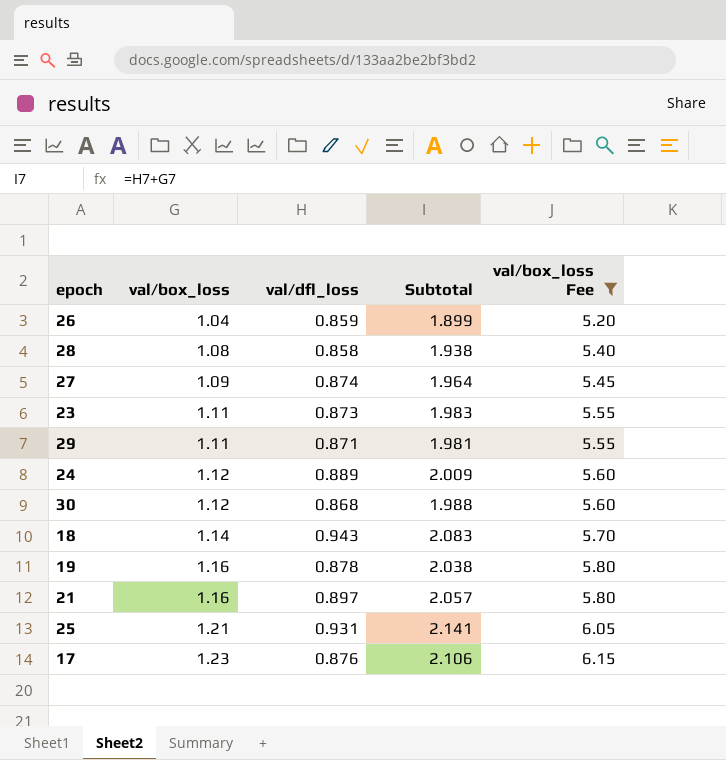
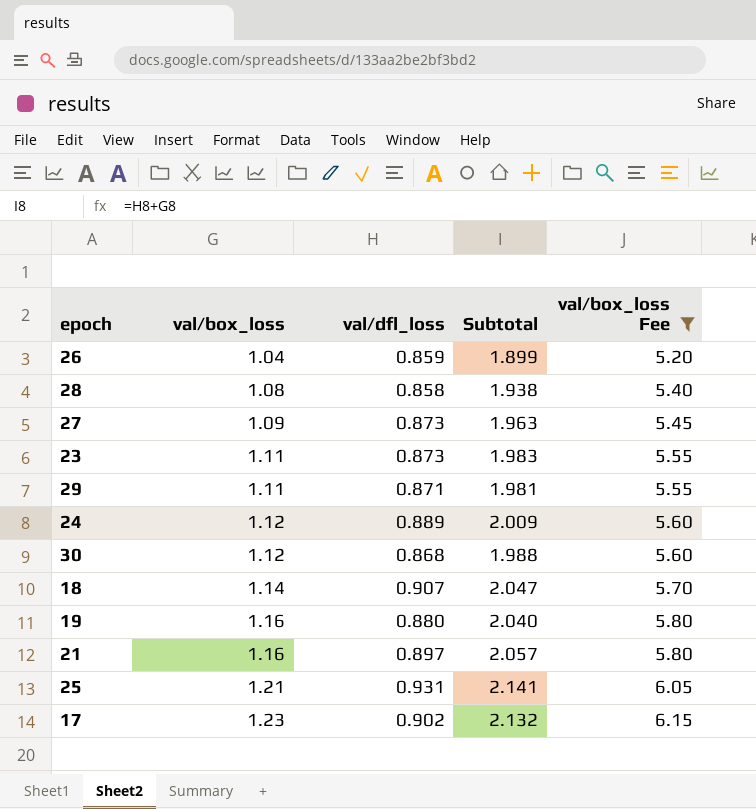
27 | val/dfl_loss: 0.874 -> 0.873
27 | Subtotal: 1.964 -> 1.963
18 | val/dfl_loss: 0.943 -> 0.907
18 | Subtotal: 2.083 -> 2.047
19 | val/dfl_loss: 0.878 -> 0.880
19 | Subtotal: 2.038 -> 2.040
17 | val/dfl_loss: 0.876 -> 0.902
17 | Subtotal: 2.106 -> 2.132

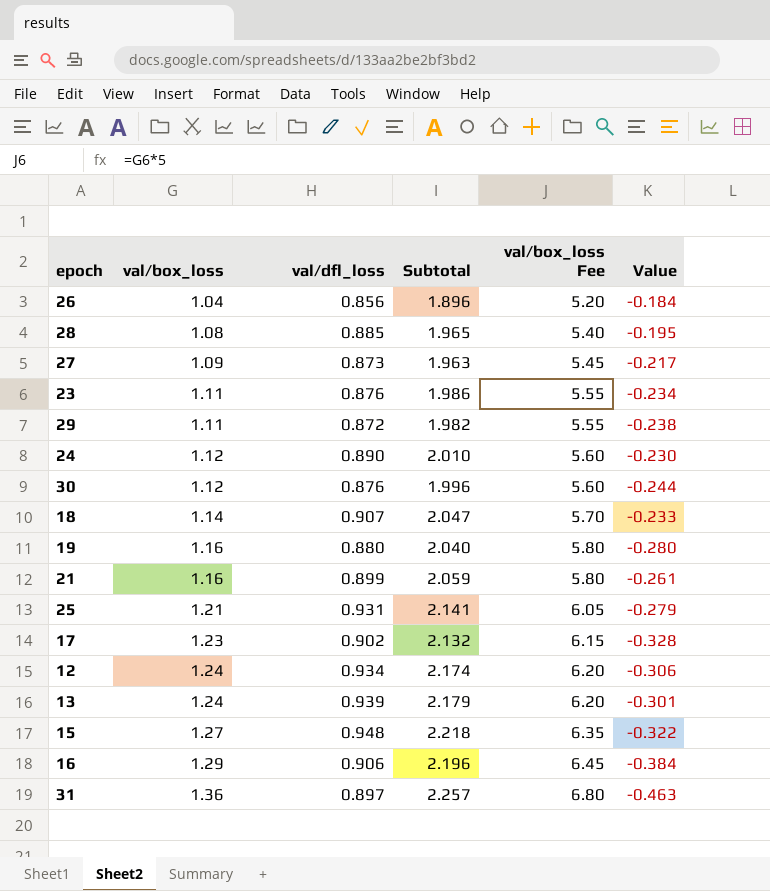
filter: val/box_loss Fee <= 6.15 -> none
column Value | formula: none -> [val/dfl_loss] - [val/box_loss]
26 | val/dfl_loss: 0.859 -> 0.856
26 | Subtotal: 1.899 -> 1.896
28 | val/dfl_loss: 0.858 -> 0.885
28 | Subtotal: 1.938 -> 1.965
23 | val/dfl_loss: 0.873 -> 0.876
23 | Subtotal: 1.983 -> 1.986
29 | val/dfl_loss: 0.871 -> 0.872
29 | Subtotal: 1.981 -> 1.982
24 | val/dfl_loss: 0.889 -> 0.890
24 | Subtotal: 2.009 -> 2.010
30 | val/dfl_loss: 0.868 -> 0.876
30 | Subtotal: 1.988 -> 1.996
21 | val/dfl_loss: 0.897 -> 0.899
21 | Subtotal: 2.057 -> 2.059

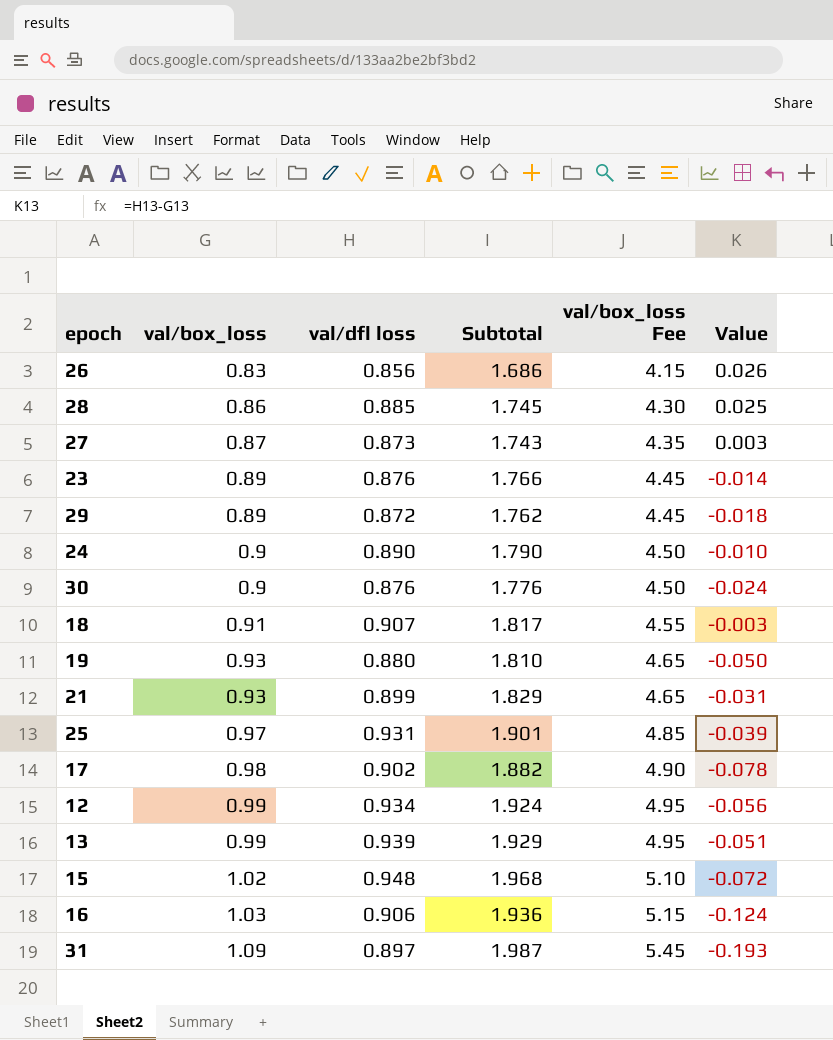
column name: val/dfl_loss -> val/dfl loss
26 | val/box_loss: 1.04 -> 0.83
26 | Subtotal: 1.896 -> 1.686
26 | val/box_loss Fee: 5.20 -> 4.15
26 | Value: -0.184 -> 0.026
28 | val/box_loss: 1.08 -> 0.86
28 | Subtotal: 1.965 -> 1.745
28 | val/box_loss Fee: 5.40 -> 4.30
28 | Value: -0.195 -> 0.025
27 | val/box_loss: 1.09 -> 0.87
27 | Subtotal: 1.963 -> 1.743
27 | val/box_loss Fee: 5.45 -> 4.35
27 | Value: -0.217 -> 0.003
23 | val/box_loss: 1.11 -> 0.89
23 | Subtotal: 1.986 -> 1.766
23 | val/box_loss Fee: 5.55 -> 4.45
23 | Value: -0.234 -> -0.014
29 | val/box_loss: 1.11 -> 0.89
29 | Subtotal: 1.982 -> 1.762
29 | val/box_loss Fee: 5.55 -> 4.45
29 | Value: -0.238 -> -0.018
24 | val/box_loss: 1.12 -> 0.9
24 | Subtotal: 2.010 -> 1.790
24 | val/box_loss Fee: 5.60 -> 4.50
24 | Value: -0.230 -> -0.010
30 | val/box_loss: 1.12 -> 0.9
30 | Subtotal: 1.996 -> 1.776
30 | val/box_loss Fee: 5.60 -> 4.50
30 | Value: -0.244 -> -0.024
18 | val/box_loss: 1.14 -> 0.91
18 | Subtotal: 2.047 -> 1.817
18 | val/box_loss Fee: 5.70 -> 4.55
18 | Value: -0.233 -> -0.003
19 | val/box_loss: 1.16 -> 0.93
19 | Subtotal: 2.040 -> 1.810
19 | val/box_loss Fee: 5.80 -> 4.65
19 | Value: -0.280 -> -0.050
21 | val/box_loss: 1.16 -> 0.93
21 | Subtotal: 2.059 -> 1.829
21 | val/box_loss Fee: 5.80 -> 4.65
21 | Value: -0.261 -> -0.031
25 | val/box_loss: 1.21 -> 0.97
25 | Subtotal: 2.141 -> 1.901
25 | val/box_loss Fee: 6.05 -> 4.85
25 | Value: -0.279 -> -0.039
17 | val/box_loss: 1.23 -> 0.98
17 | Subtotal: 2.132 -> 1.882
17 | val/box_loss Fee: 6.15 -> 4.90
17 | Value: -0.328 -> -0.078
12 | val/box_loss: 1.24 -> 0.99
12 | Subtotal: 2.174 -> 1.924
12 | val/box_loss Fee: 6.20 -> 4.95
12 | Value: -0.306 -> -0.056
13 | val/box_loss: 1.24 -> 0.99
13 | Subtotal: 2.179 -> 1.929
13 | val/box_loss Fee: 6.20 -> 4.95
13 | Value: -0.301 -> -0.051
15 | val/box_loss: 1.27 -> 1.02
15 | Subtotal: 2.218 -> 1.968
15 | val/box_loss Fee: 6.35 -> 5.10
15 | Value: -0.322 -> -0.072
16 | val/box_loss: 1.29 -> 1.03
16 | Subtotal: 2.196 -> 1.936
16 | val/box_loss Fee: 6.45 -> 5.15
16 | Value: -0.384 -> -0.124
31 | val/box_loss: 1.36 -> 1.09
31 | Subtotal: 2.257 -> 1.987
31 | val/box_loss Fee: 6.80 -> 5.45
31 | Value: -0.463 -> -0.193

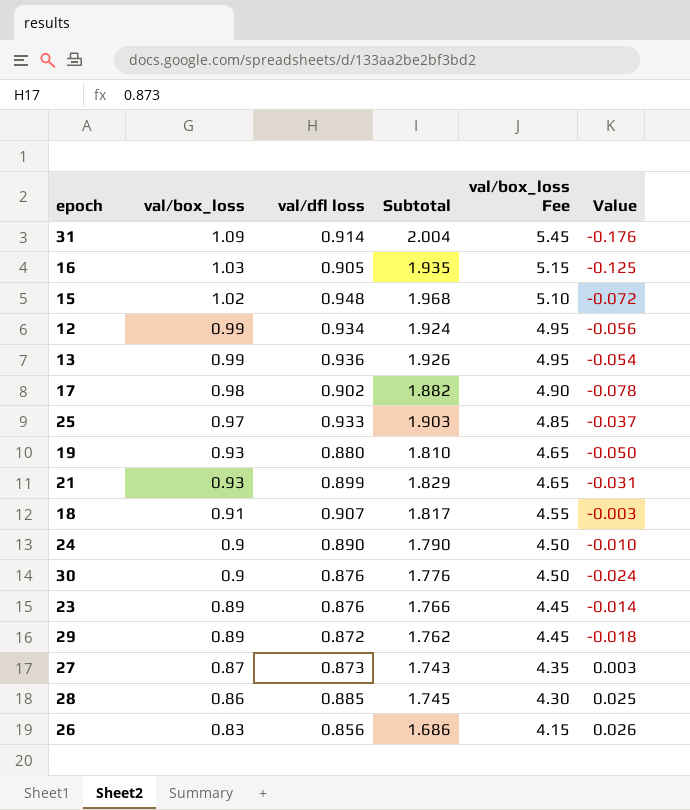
row order: val/box_loss ascending -> val/box_loss descending
31 | val/dfl loss: 0.897 -> 0.914
31 | Subtotal: 1.987 -> 2.004
31 | Value: -0.193 -> -0.176
16 | val/dfl loss: 0.906 -> 0.905
16 | Subtotal: 1.936 -> 1.935
16 | Value: -0.124 -> -0.125
13 | val/dfl loss: 0.939 -> 0.936
13 | Subtotal: 1.929 -> 1.926
13 | Value: -0.051 -> -0.054
25 | val/dfl loss: 0.931 -> 0.933
25 | Subtotal: 1.901 -> 1.903
25 | Value: -0.039 -> -0.037

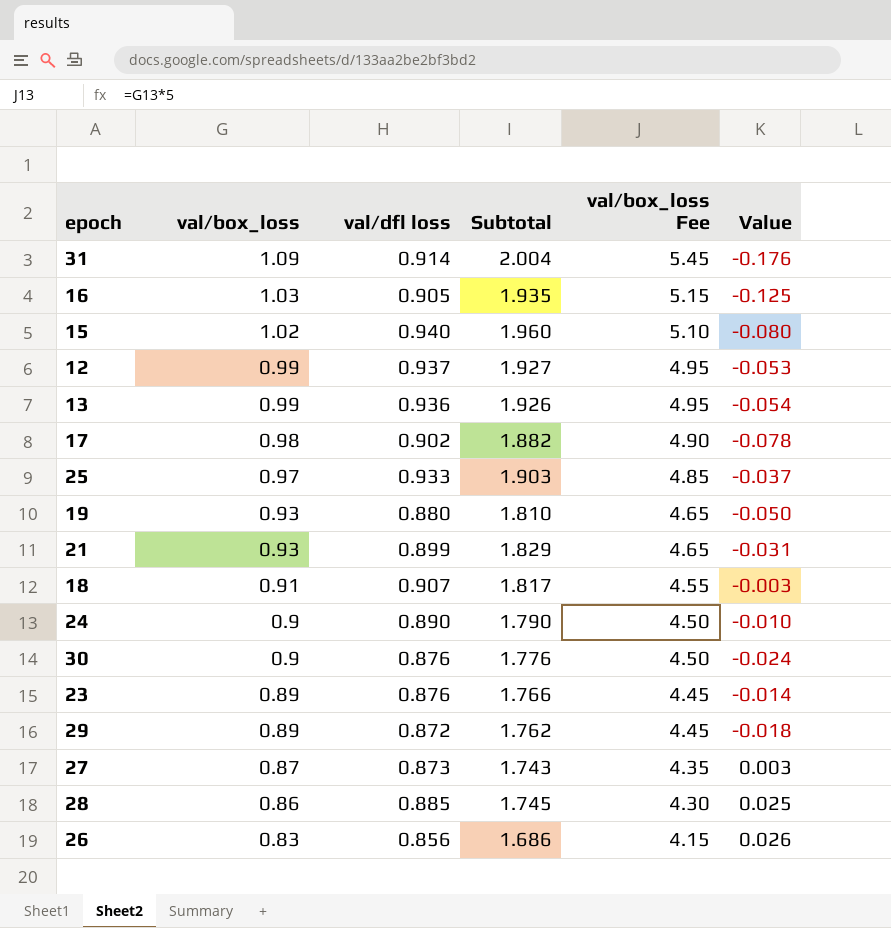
15 | val/dfl loss: 0.948 -> 0.940
15 | Subtotal: 1.968 -> 1.960
15 | Value: -0.072 -> -0.080
12 | val/dfl loss: 0.934 -> 0.937
12 | Subtotal: 1.924 -> 1.927
12 | Value: -0.056 -> -0.053

